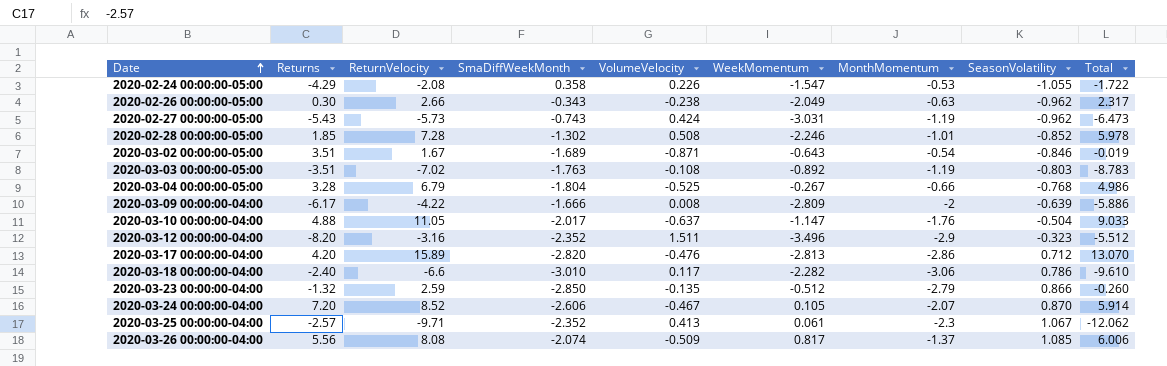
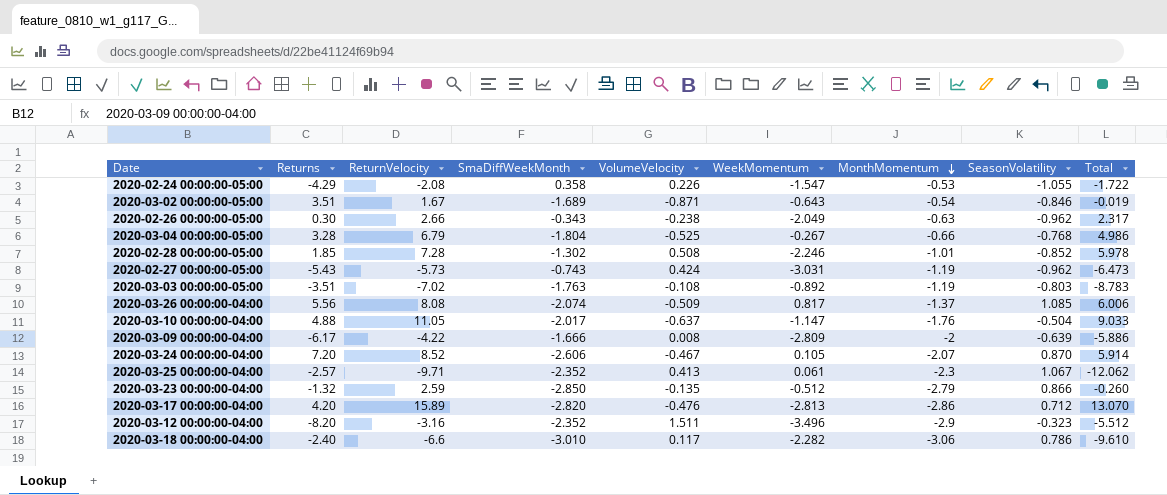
row order: Date ascending -> MonthMomentum descending

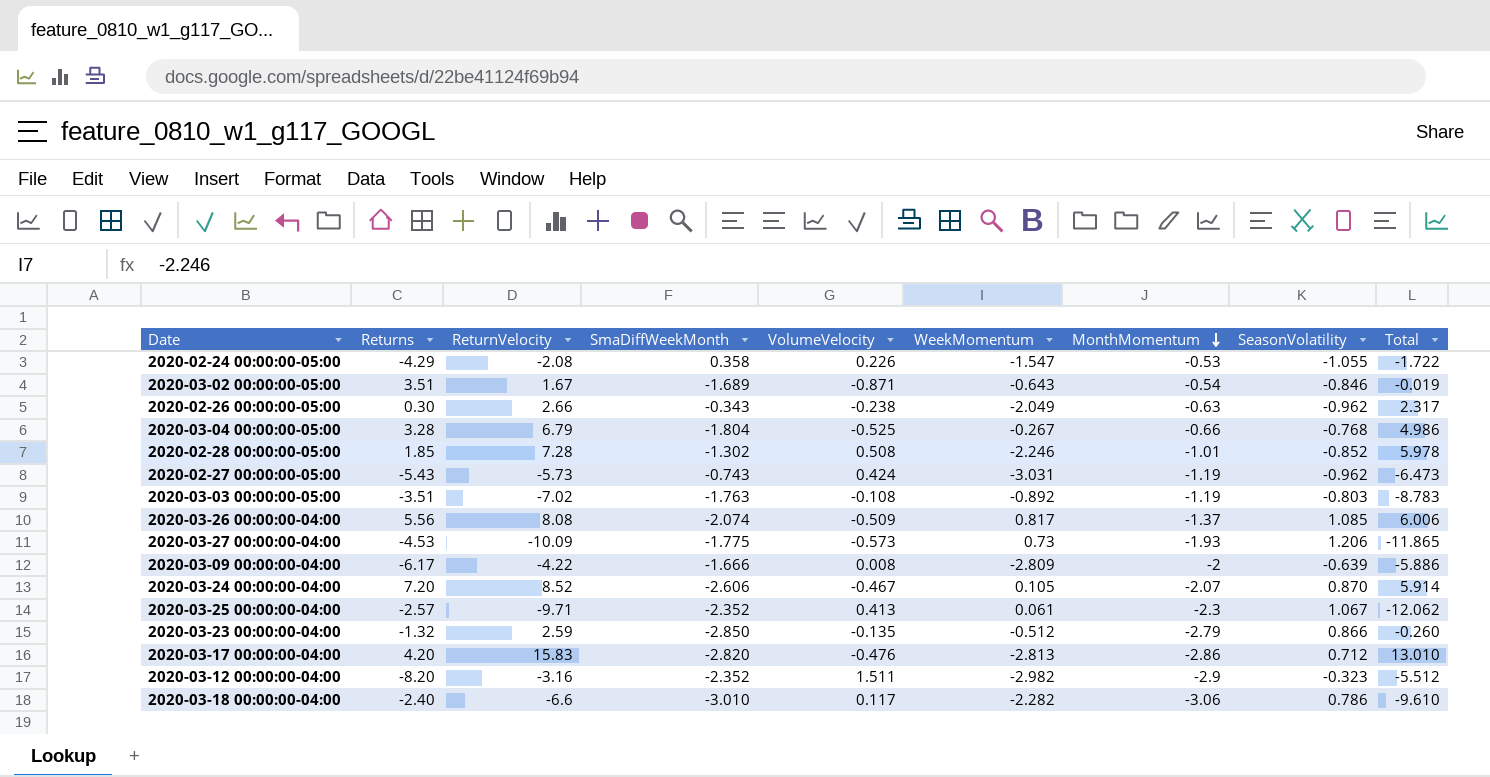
row 2020-03-10 00:00:00-04:00: 4.88 | 11.05 | -2.017 | -0.637 | -1.147 | -1.76 | -0.504 | 9.033 -> none
row 2020-03-27 00:00:00-04:00: none -> -4.53 | -10.09 | -1.775 | -0.573 | 0.73 | -1.93 | 1.206 | -11.865
2020-03-17 00:00:00-04:00 | ReturnVelocity: 15.89 -> 15.83
2020-03-17 00:00:00-04:00 | Total: 13.070 -> 13.010
2020-03-12 00:00:00-04:00 | WeekMomentum: -3.496 -> -2.982

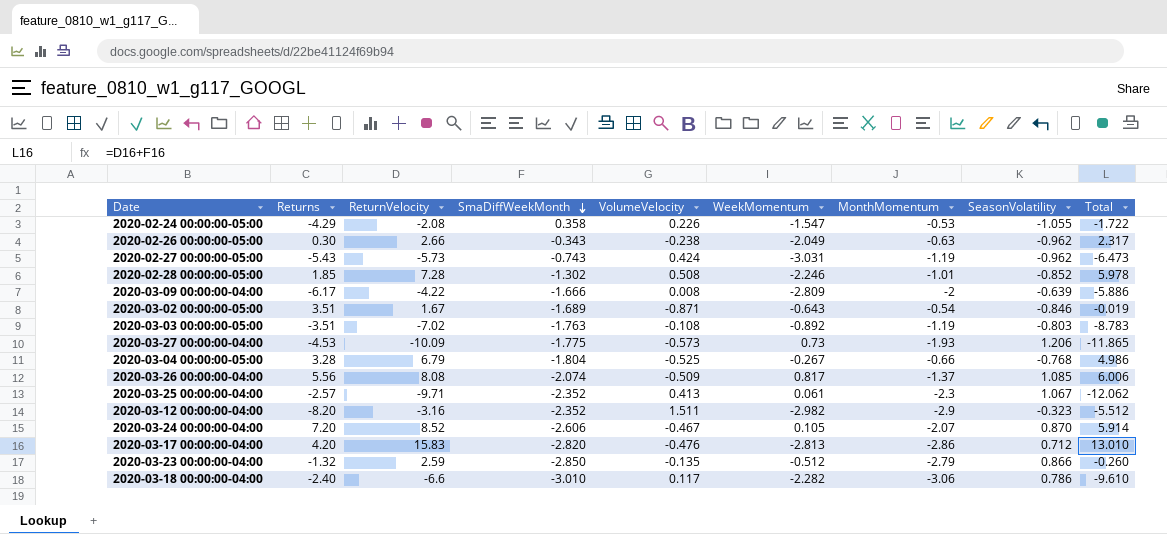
row order: MonthMomentum descending -> SmaDiffWeekMonth descending

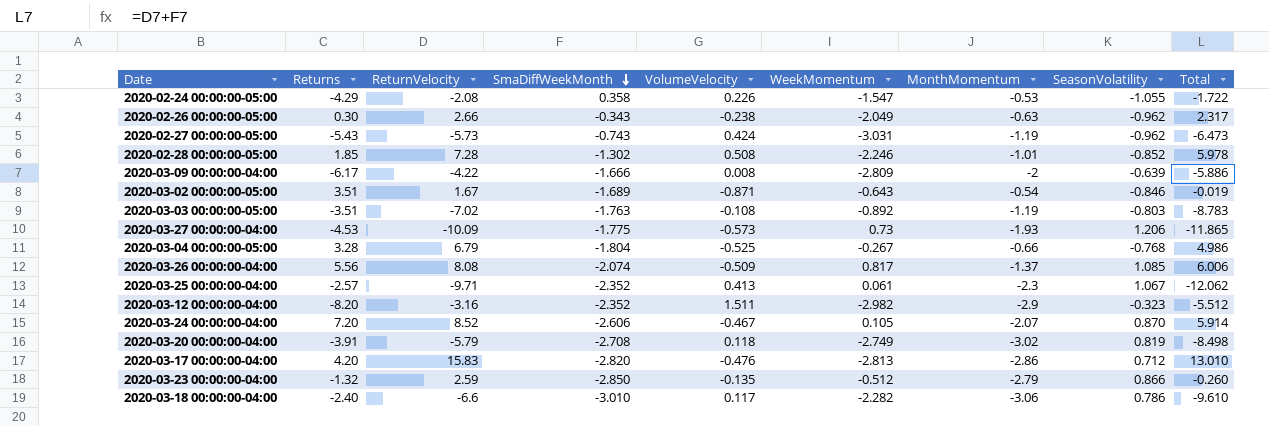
row 2020-03-20 00:00:00-04:00: none -> -3.91 | -5.79 | -2.708 | 0.118 | -2.749 | -3.02 | 0.819 | -8.498

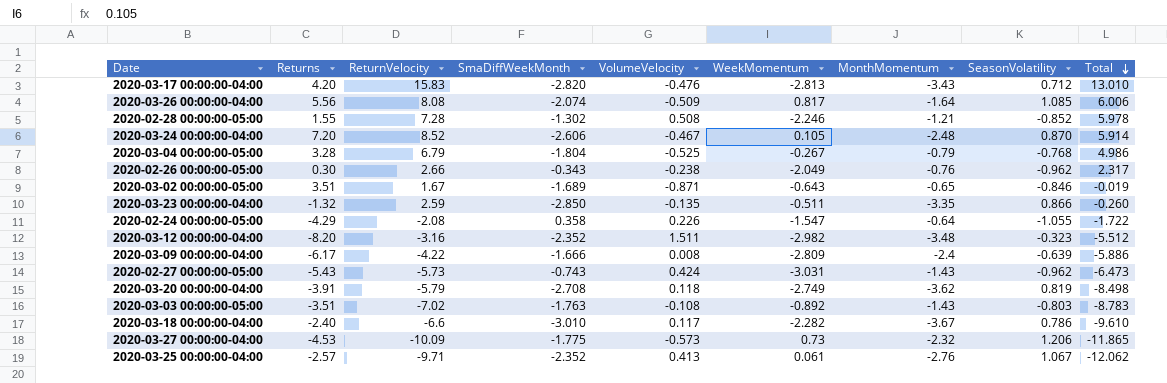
row order: SmaDiffWeekMonth descending -> Total descending
2020-03-17 00:00:00-04:00 | MonthMomentum: -2.86 -> -3.43
2020-03-26 00:00:00-04:00 | MonthMomentum: -1.37 -> -1.64
2020-02-28 00:00:00-05:00 | Returns: 1.85 -> 1.55
2020-02-28 00:00:00-05:00 | MonthMomentum: -1.01 -> -1.21
2020-03-24 00:00:00-04:00 | MonthMomentum: -2.07 -> -2.48
2020-03-04 00:00:00-05:00 | MonthMomentum: -0.66 -> -0.79
2020-02-26 00:00:00-05:00 | MonthMomentum: -0.63 -> -0.76
2020-03-02 00:00:00-05:00 | MonthMomentum: -0.54 -> -0.65
2020-03-23 00:00:00-04:00 | WeekMomentum: -0.512 -> -0.511
2020-03-23 00:00:00-04:00 | MonthMomentum: -2.79 -> -3.35
2020-02-24 00:00:00-05:00 | MonthMomentum: -0.53 -> -0.64
2020-03-12 00:00:00-04:00 | MonthMomentum: -2.9 -> -3.48
2020-03-09 00:00:00-04:00 | MonthMomentum: -2 -> -2.4
2020-02-27 00:00:00-05:00 | MonthMomentum: -1.19 -> -1.43
2020-03-20 00:00:00-04:00 | MonthMomentum: -3.02 -> -3.62
2020-03-03 00:00:00-05:00 | MonthMomentum: -1.19 -> -1.43
2020-03-18 00:00:00-04:00 | MonthMomentum: -3.06 -> -3.67
2020-03-27 00:00:00-04:00 | MonthMomentum: -1.93 -> -2.32
2020-03-25 00:00:00-04:00 | MonthMomentum: -2.3 -> -2.76

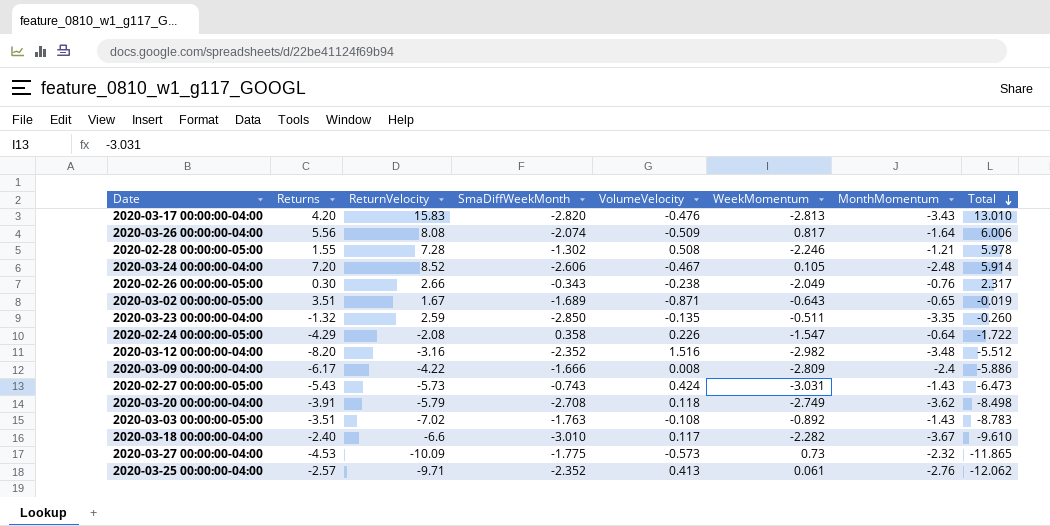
column SeasonVolatility | position: 8 -> none
row 2020-03-04 00:00:00-05:00: 3.28 | 6.79 | -1.804 | -0.525 | -0.267 | -0.79 | -0.768 | 4.986 -> none
2020-03-12 00:00:00-04:00 | VolumeVelocity: 1.511 -> 1.516

